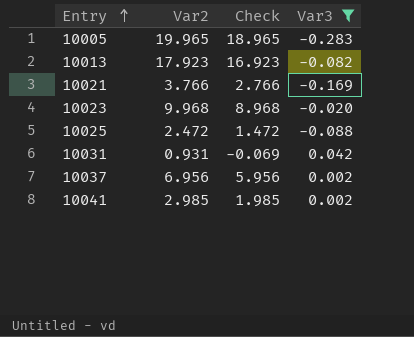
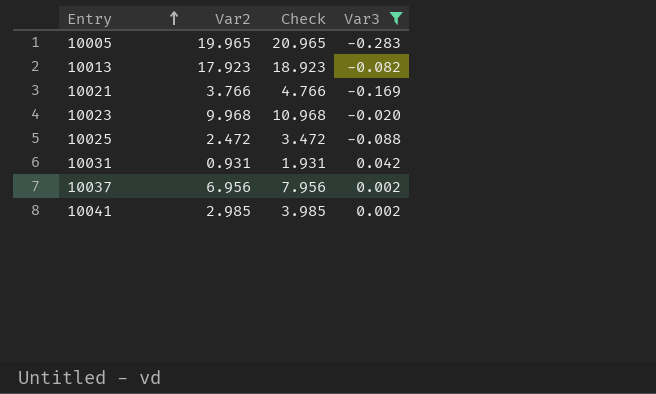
column Check | formula: [Var2] - 1 -> [Var2] + 1

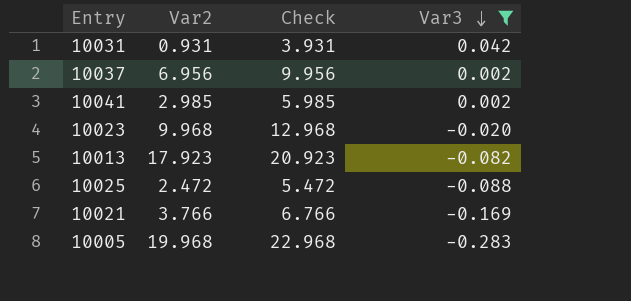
row order: Entry ascending -> Var3 descending
column Check | formula: [Var2] + 1 -> [Var2] + 3
10005 | Var2: 19.965 -> 19.968

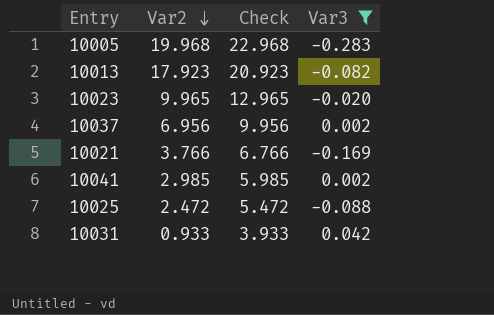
row order: Var3 descending -> Var2 descending
10023 | Var2: 9.968 -> 9.965
10023 | Check: 12.968 -> 12.965
10031 | Var2: 0.931 -> 0.933
10031 | Check: 3.931 -> 3.933

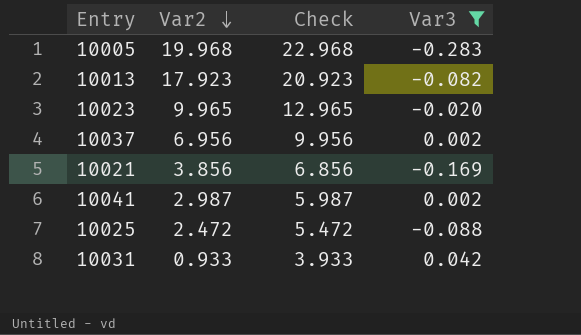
10021 | Var2: 3.766 -> 3.856
10021 | Check: 6.766 -> 6.856
10041 | Var2: 2.985 -> 2.987
10041 | Check: 5.985 -> 5.987

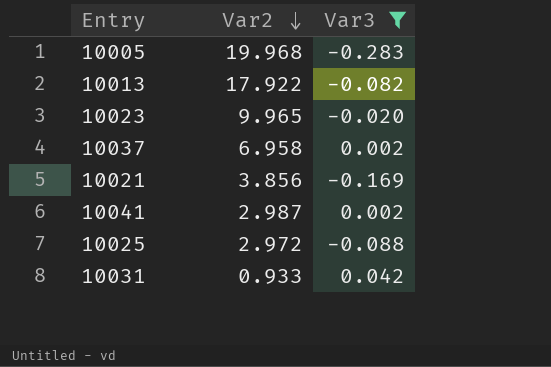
column Check | formula: [Var2] + 3 -> none
10013 | Var2: 17.923 -> 17.922
10037 | Var2: 6.956 -> 6.958
10025 | Var2: 2.472 -> 2.972

